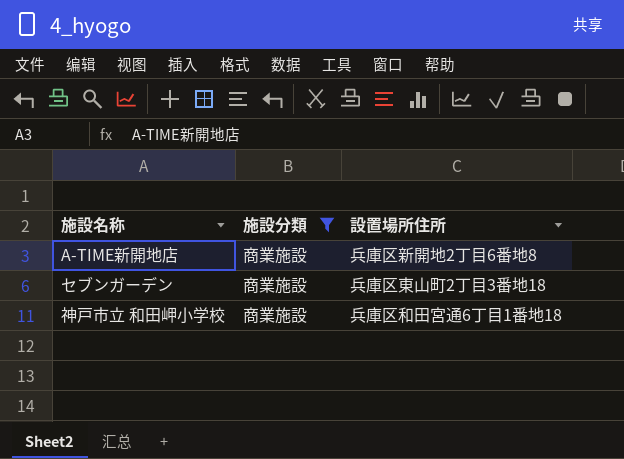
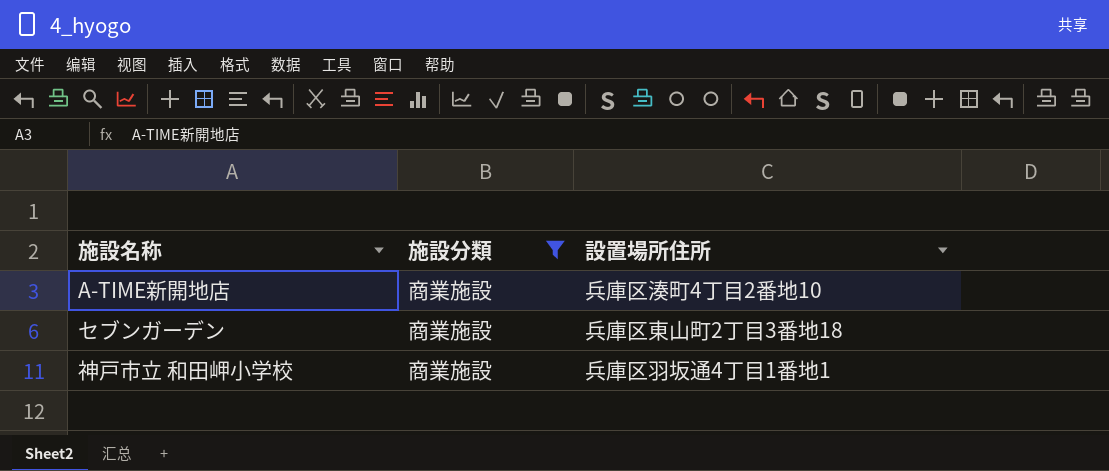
A-TIME新開地店 | 設置場所住所: 兵庫区新開地2丁目6番地8 -> 兵庫区湊町4丁目2番地10
神戸市立 和田岬小学校 | 設置場所住所: 兵庫区和田宮通6丁目1番地18 -> 兵庫区羽坂通4丁目1番地1

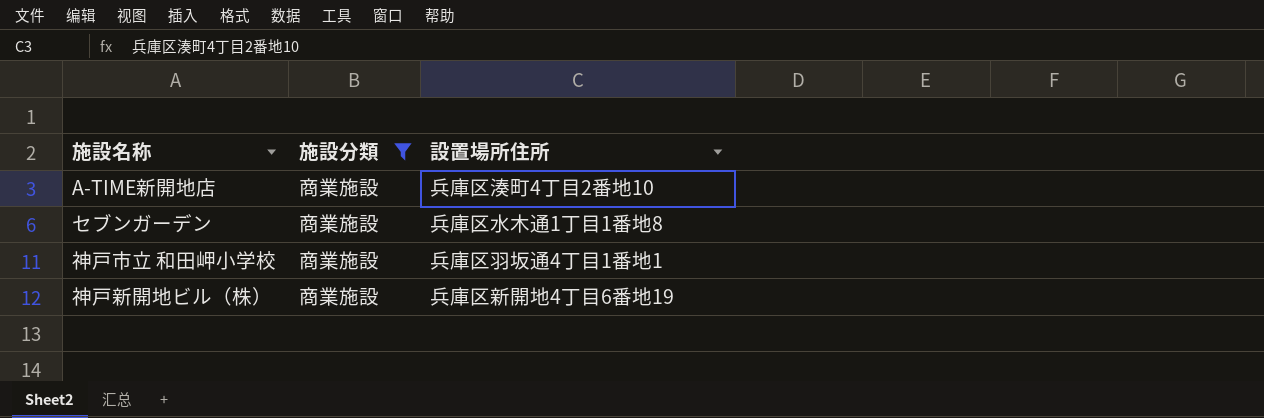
セブンガーデン | 設置場所住所: 兵庫区東山町2丁目3番地18 -> 兵庫区水木通1丁目1番地8
row 神戸新開地ビル（株）: none -> 商業施設 | 兵庫区新開地4丁目6番地19

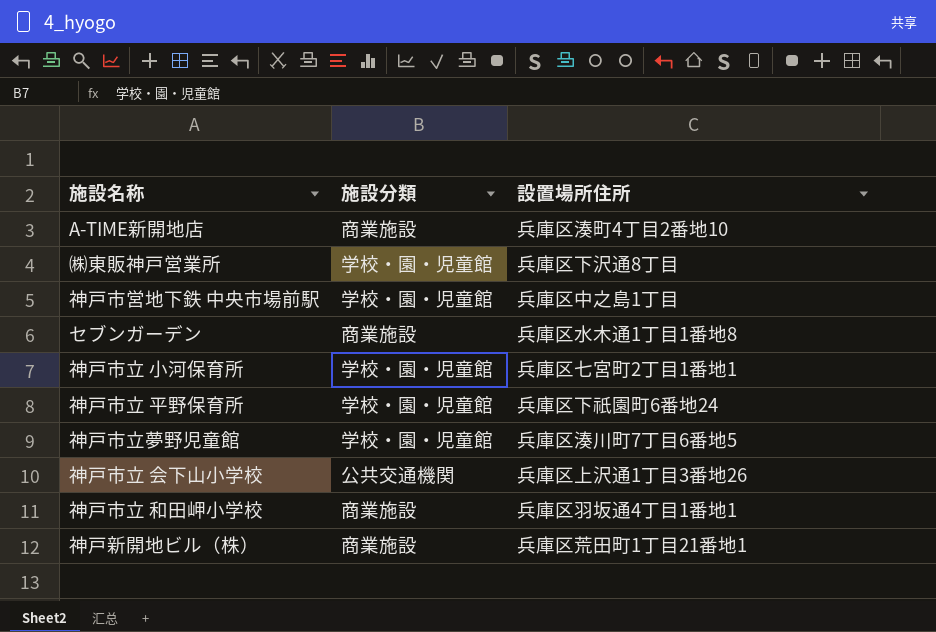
filter: 施設分類 = 商業施設 -> none
神戸新開地ビル（株） | 設置場所住所: 兵庫区新開地4丁目6番地19 -> 兵庫区荒田町1丁目21番地1

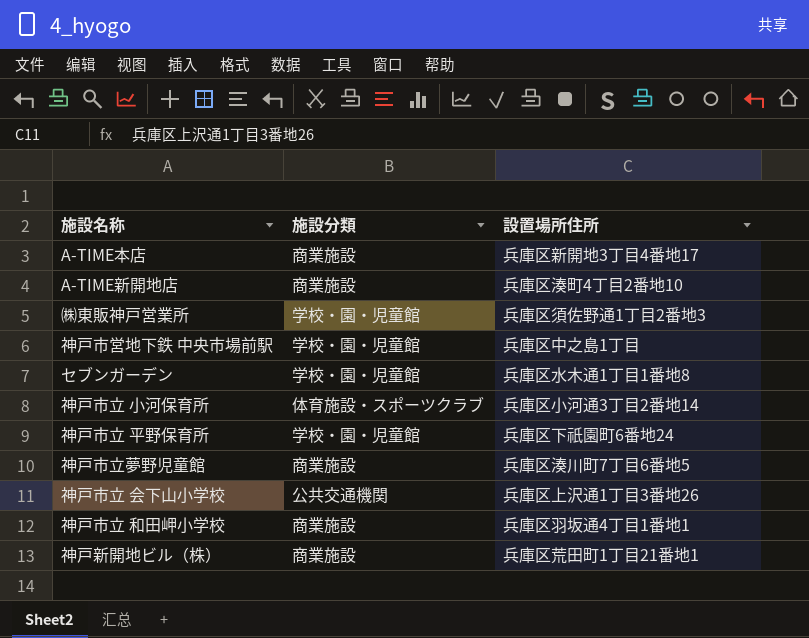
row A-TIME本店: none -> 商業施設 | 兵庫区新開地3丁目4番地17
㈱東販神戸営業所 | 設置場所住所: 兵庫区下沢通8丁目 -> 兵庫区須佐野通1丁目2番地3
セブンガーデン | 施設分類: 商業施設 -> 学校・園・児童館
神戸市立 小河保育所 | 施設分類: 学校・園・児童館 -> 体育施設・スポーツクラブ
神戸市立 小河保育所 | 設置場所住所: 兵庫区七宮町2丁目1番地1 -> 兵庫区小河通3丁目2番地14
神戸市立夢野児童館 | 施設分類: 学校・園・児童館 -> 商業施設

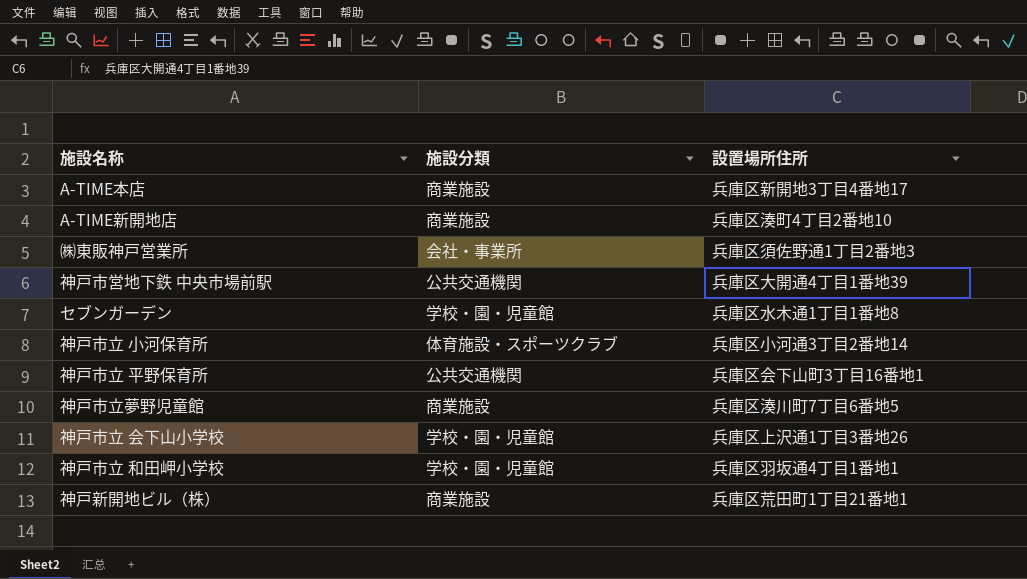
㈱東販神戸営業所 | 施設分類: 学校・園・児童館 -> 会社・事業所
神戸市営地下鉄 中央市場前駅 | 施設分類: 学校・園・児童館 -> 公共交通機関
神戸市営地下鉄 中央市場前駅 | 設置場所住所: 兵庫区中之島1丁目 -> 兵庫区大開通4丁目1番地39
神戸市立 平野保育所 | 施設分類: 学校・園・児童館 -> 公共交通機関
神戸市立 平野保育所 | 設置場所住所: 兵庫区下祇園町6番地24 -> 兵庫区会下山町3丁目16番地1
神戸市立 会下山小学校 | 施設分類: 公共交通機関 -> 学校・園・児童館
神戸市立 和田岬小学校 | 施設分類: 商業施設 -> 学校・園・児童館

